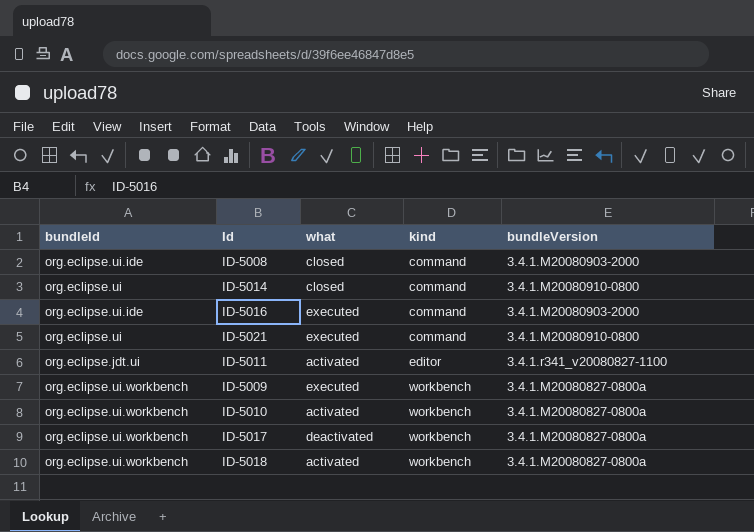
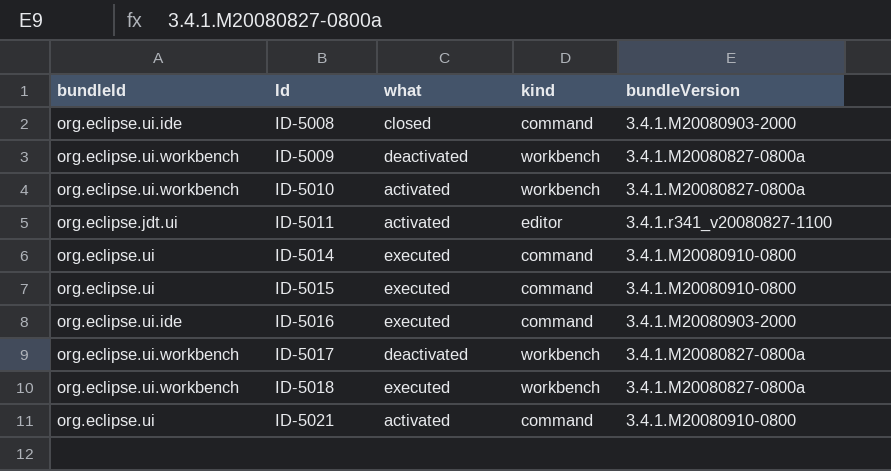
row order: kind ascending -> Id ascending
ID-5009 | what: executed -> deactivated
ID-5014 | what: closed -> executed
row ID-5015: none -> org.eclipse.ui | executed | command | 3.4.1.M20080910-0800
ID-5018 | what: activated -> executed
ID-5021 | what: executed -> activated

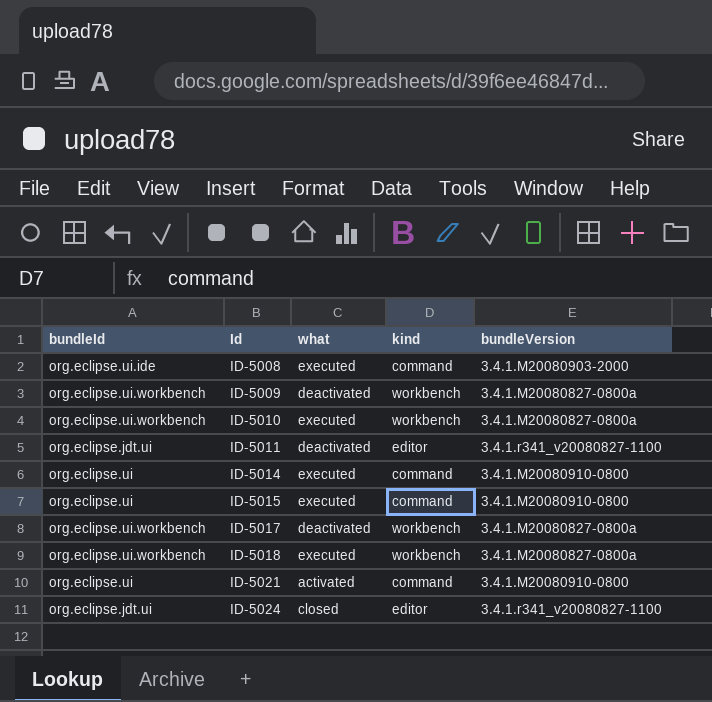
row ID-5016: org.eclipse.ui.ide | executed | command | 3.4.1.M20080903-2000 -> none
ID-5008 | what: closed -> executed
ID-5010 | what: activated -> executed
ID-5011 | what: activated -> deactivated
row ID-5024: none -> org.eclipse.jdt.ui | closed | editor | 3.4.1.r341_v20080827-1100

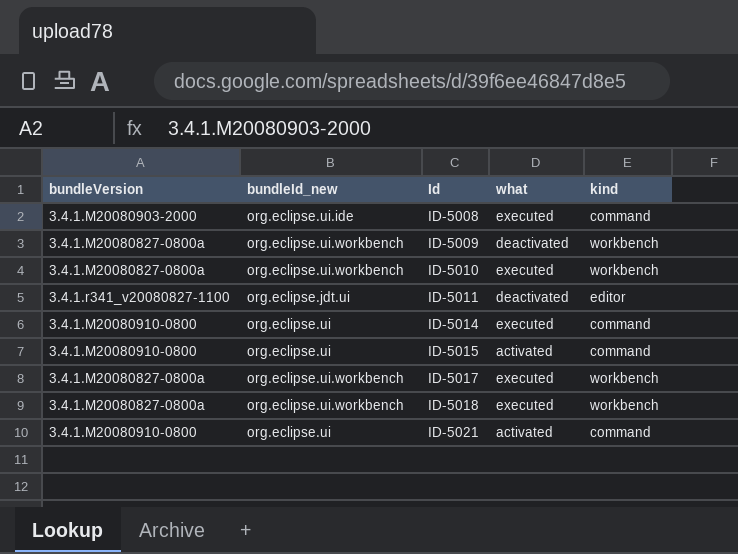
column bundleVersion | position: 5 -> 1
column name: bundleId -> bundleId_new
row ID-5024: org.eclipse.jdt.ui | closed | editor | 3.4.1.r341_v20080827-1100 -> none
ID-5015 | what: executed -> activated
ID-5017 | what: deactivated -> executed

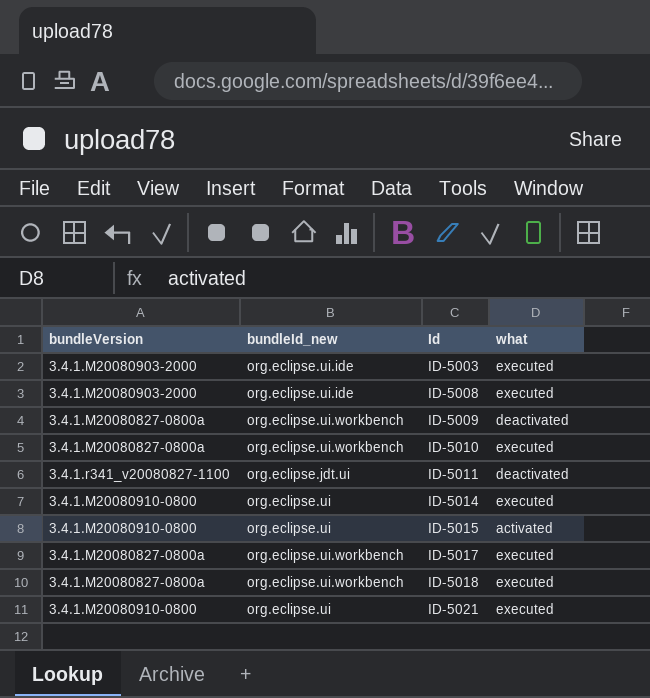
column kind | position: 5 -> none
row ID-5003: none -> 3.4.1.M20080903-2000 | org.eclipse.ui.ide | executed
ID-5021 | what: activated -> executed

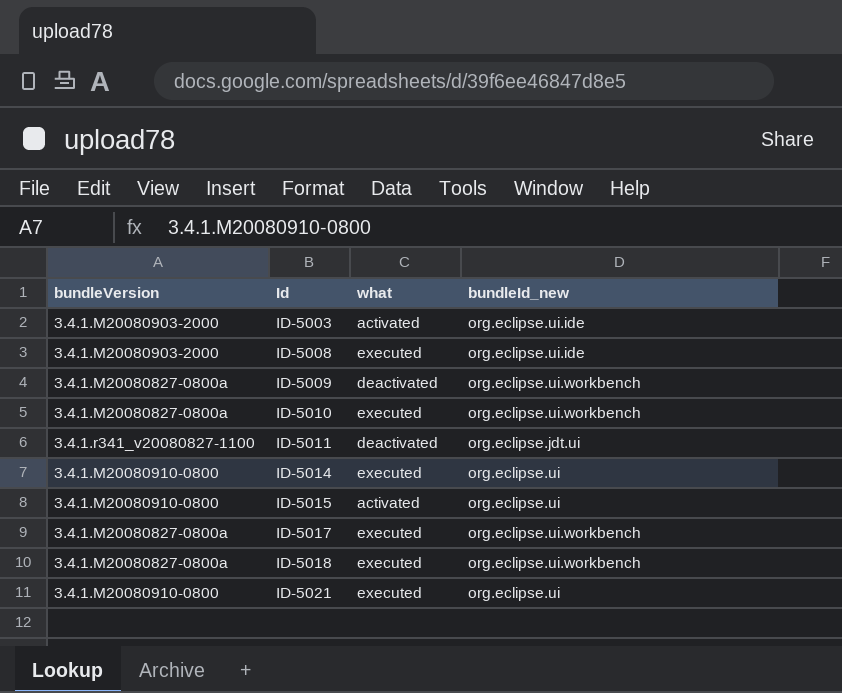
column bundleId_new | position: 2 -> 4
ID-5003 | what: executed -> activated

